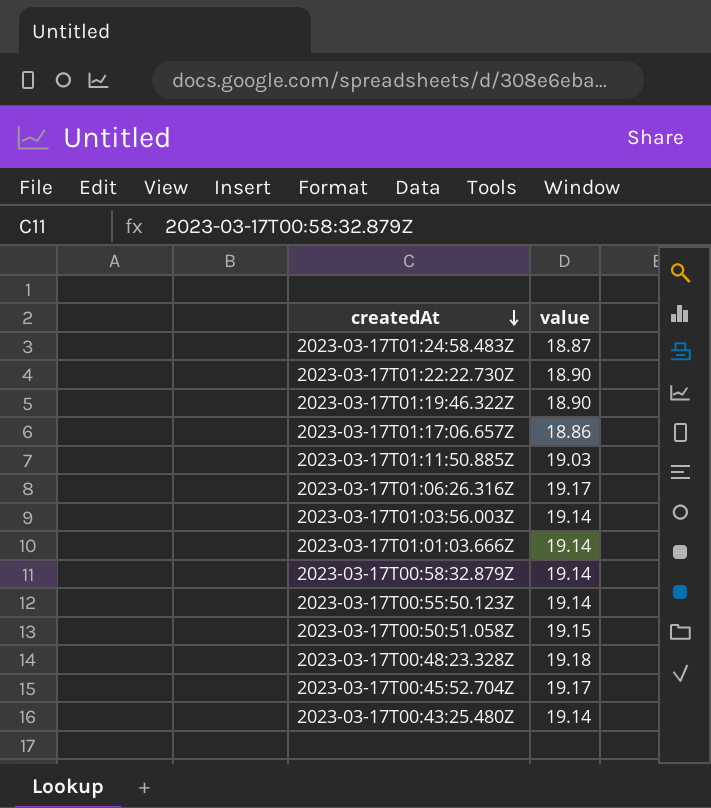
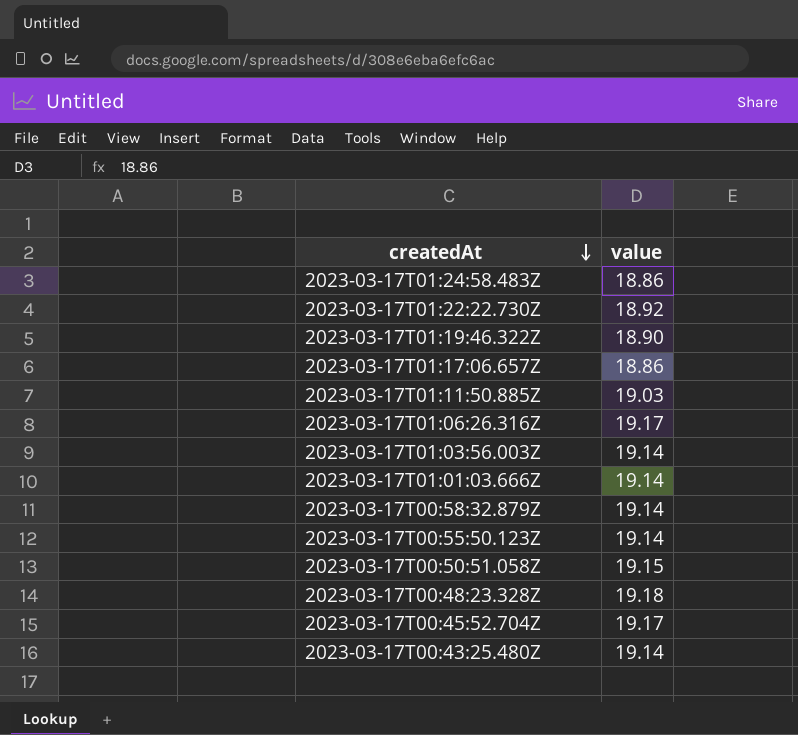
2023-03-17T01:24:58.483Z | value: 18.87 -> 18.86
2023-03-17T01:22:22.730Z | value: 18.90 -> 18.92

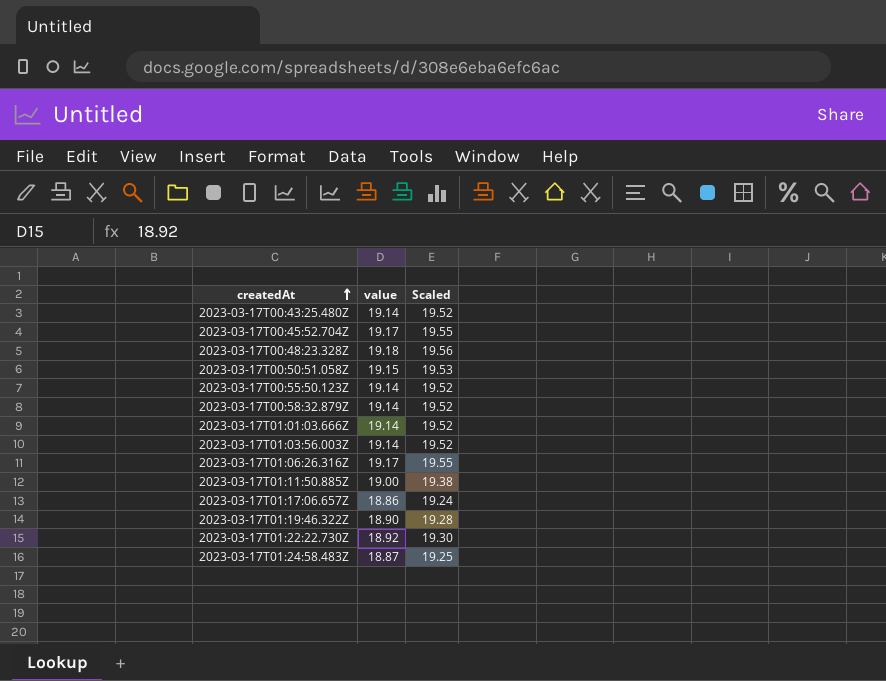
row order: createdAt descending -> createdAt ascending
column Scaled | formula: none -> [value] * 1.02
2023-03-17T01:11:50.885Z | value: 19.03 -> 19.00
2023-03-17T01:24:58.483Z | value: 18.86 -> 18.87

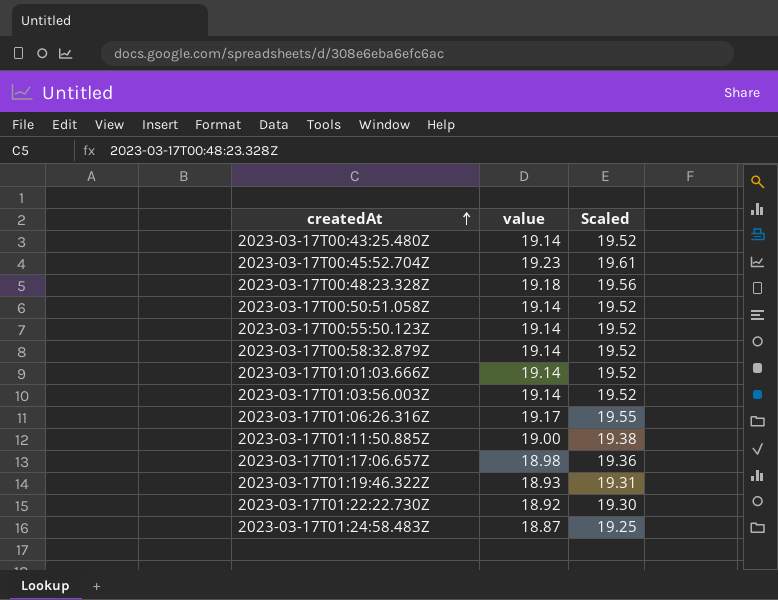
2023-03-17T00:45:52.704Z | value: 19.17 -> 19.23
2023-03-17T00:45:52.704Z | Scaled: 19.55 -> 19.61
2023-03-17T00:50:51.058Z | value: 19.15 -> 19.14
2023-03-17T00:50:51.058Z | Scaled: 19.53 -> 19.52
2023-03-17T01:17:06.657Z | value: 18.86 -> 18.98
2023-03-17T01:17:06.657Z | Scaled: 19.24 -> 19.36
2023-03-17T01:19:46.322Z | value: 18.90 -> 18.93
2023-03-17T01:19:46.322Z | Scaled: 19.28 -> 19.31

